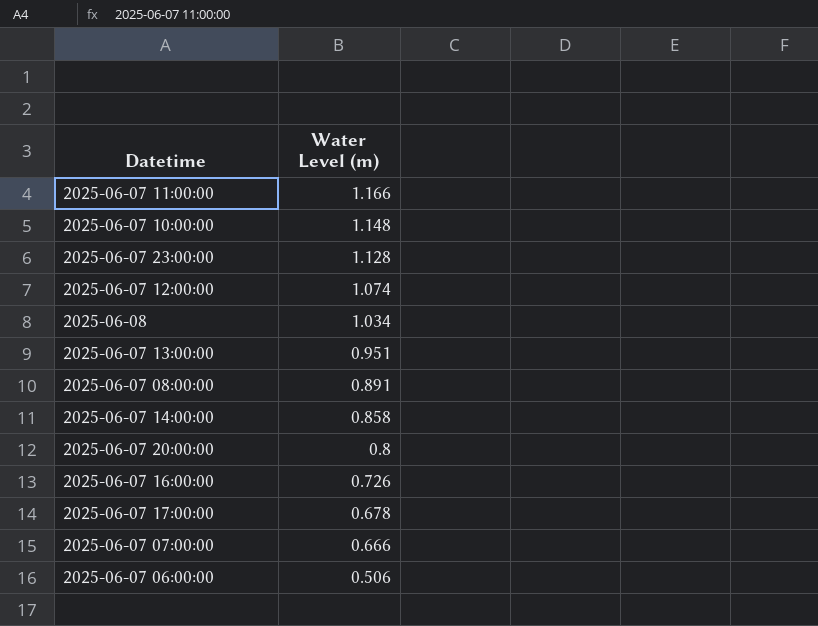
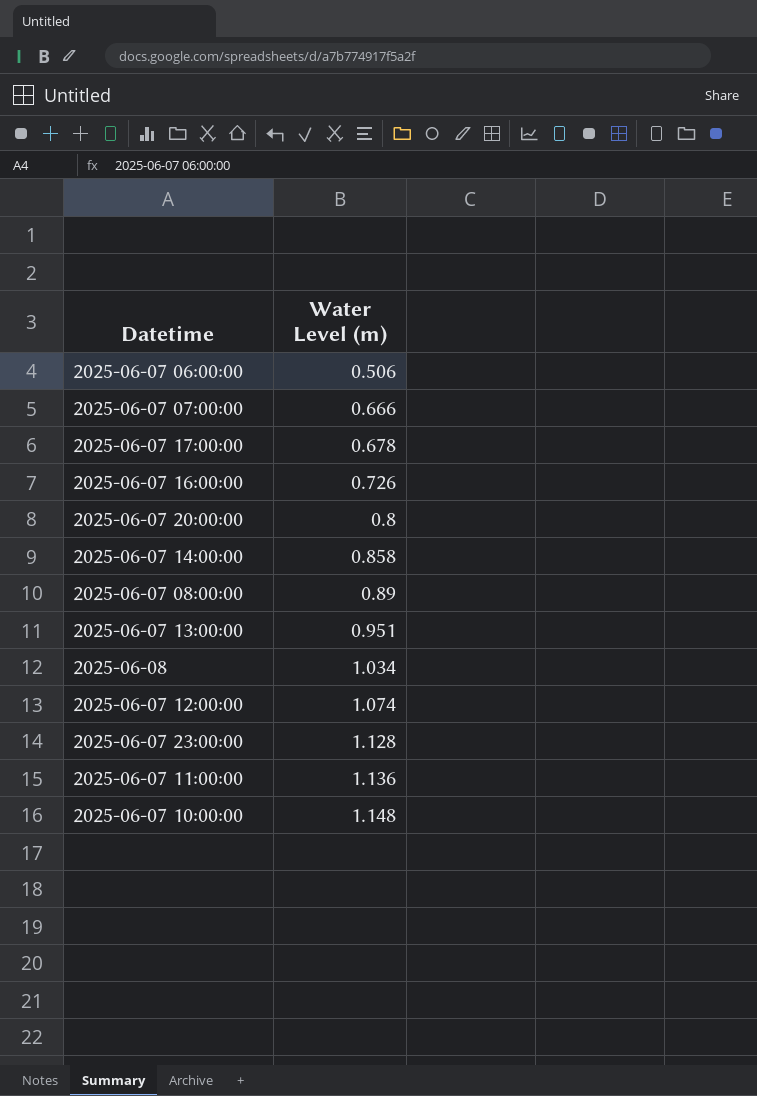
row order: Water Level (m) descending -> Water Level (m) ascending
2025-06-07 08:00:00 | Water Level (m): 0.891 -> 0.89
2025-06-07 11:00:00 | Water Level (m): 1.166 -> 1.136

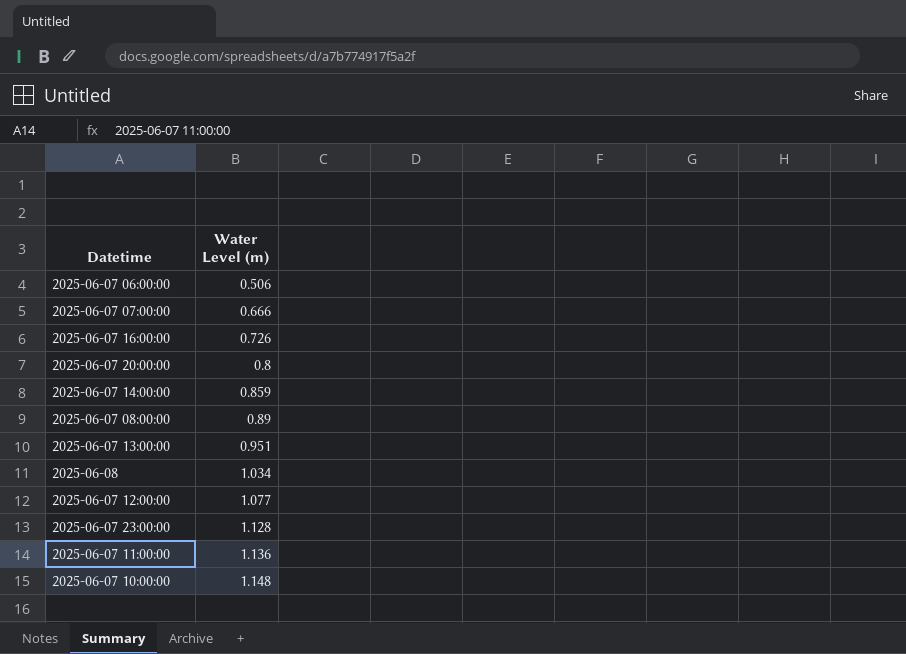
row 2025-06-07 17:00:00: 0.678 -> none
2025-06-07 14:00:00 | Water Level (m): 0.858 -> 0.859
2025-06-07 12:00:00 | Water Level (m): 1.074 -> 1.077

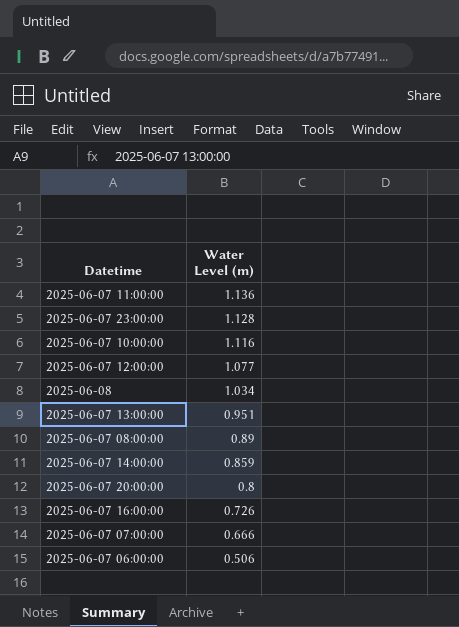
row order: Water Level (m) ascending -> Water Level (m) descending
2025-06-07 10:00:00 | Water Level (m): 1.148 -> 1.116

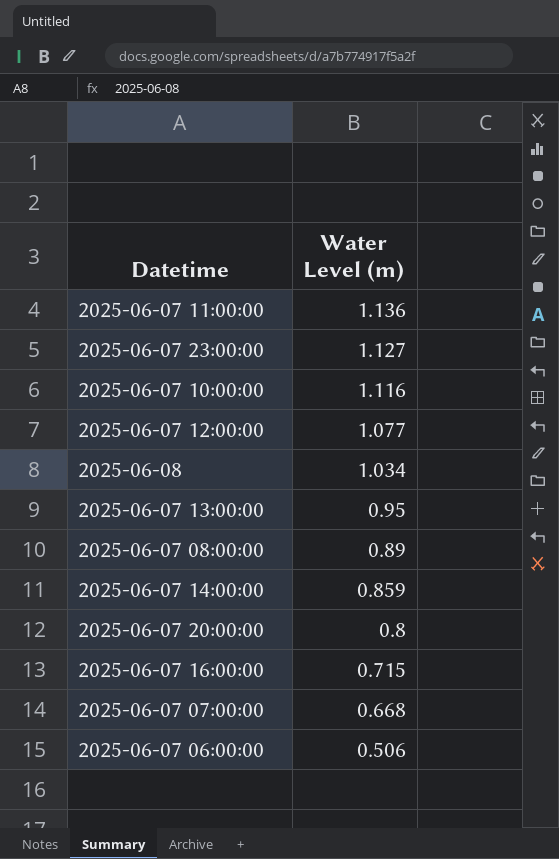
2025-06-07 23:00:00 | Water Level (m): 1.128 -> 1.127
2025-06-07 13:00:00 | Water Level (m): 0.951 -> 0.95
2025-06-07 16:00:00 | Water Level (m): 0.726 -> 0.715
2025-06-07 07:00:00 | Water Level (m): 0.666 -> 0.668

